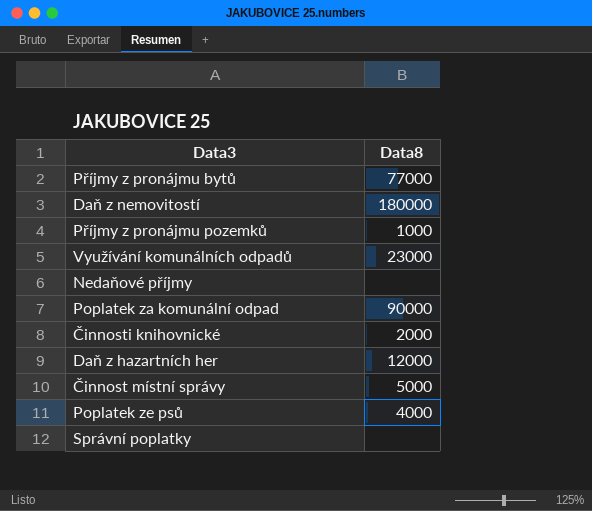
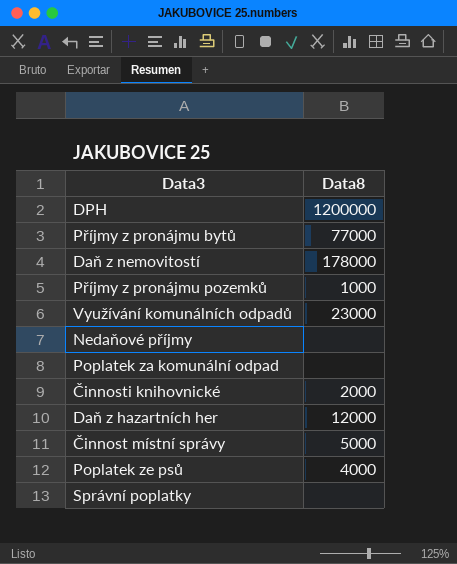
row DPH: none -> 1200000
Daň z nemovitostí | Data8: 180000 -> 178000
Poplatek za komunální odpad | Data8: 90000 -> none

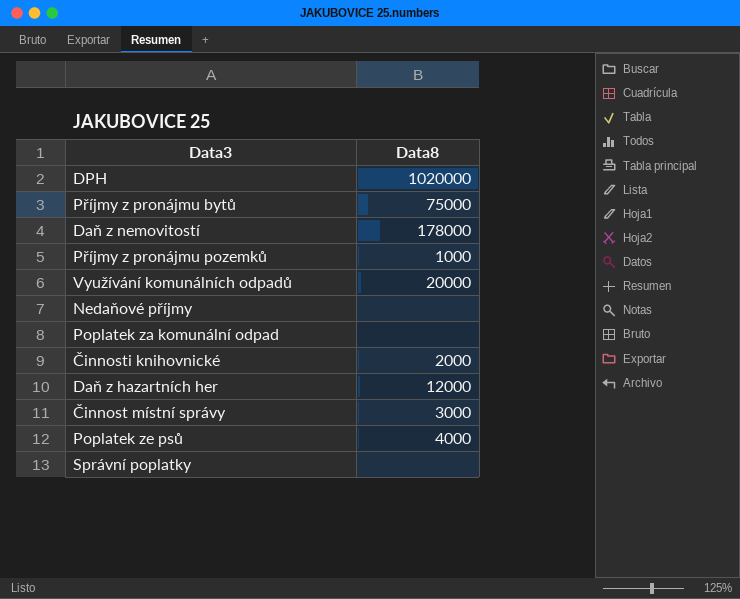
DPH | Data8: 1200000 -> 1020000
Příjmy z pronájmu bytů | Data8: 77000 -> 75000
Využívání komunálních odpadů | Data8: 23000 -> 20000
Činnost místní správy | Data8: 5000 -> 3000

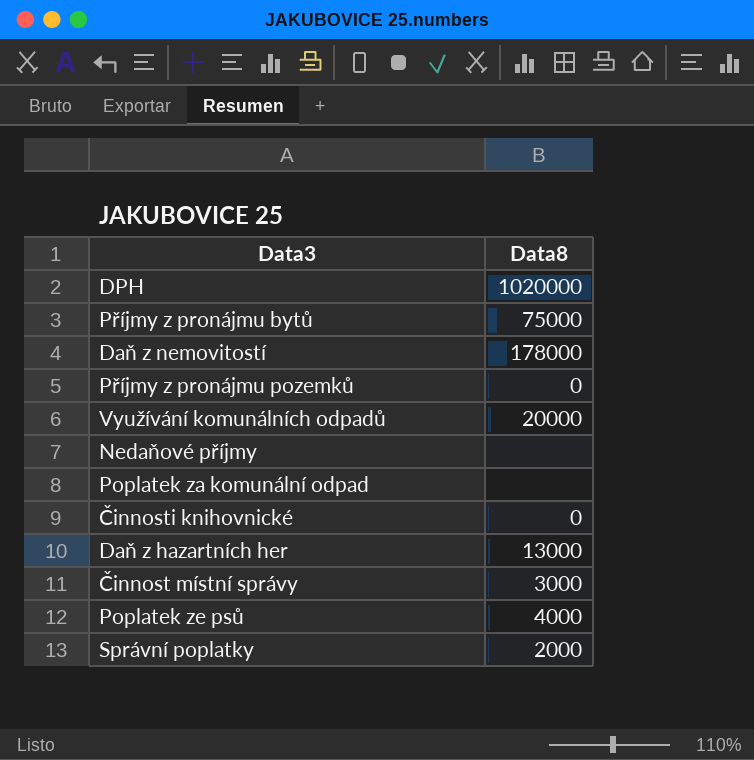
Příjmy z pronájmu pozemků | Data8: 1000 -> 0
Činnosti knihovnické | Data8: 2000 -> 0
Daň z hazartních her | Data8: 12000 -> 13000
Správní poplatky | Data8: none -> 2000

